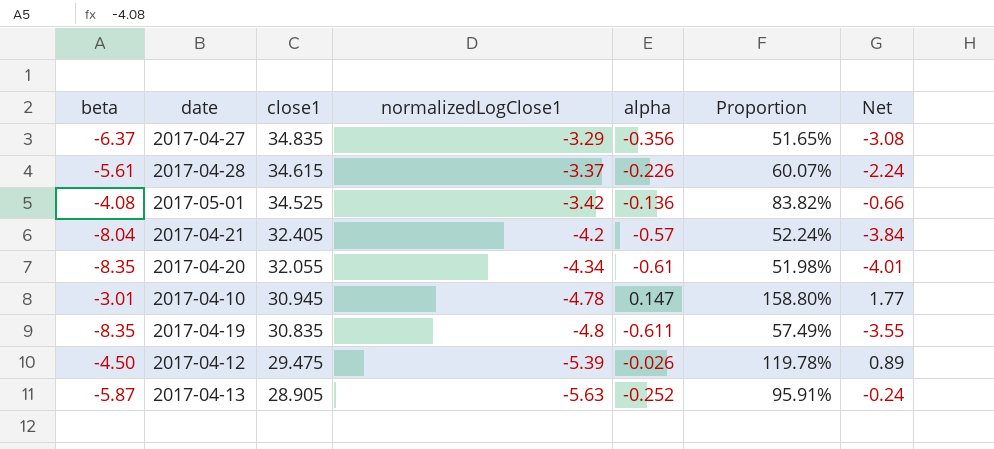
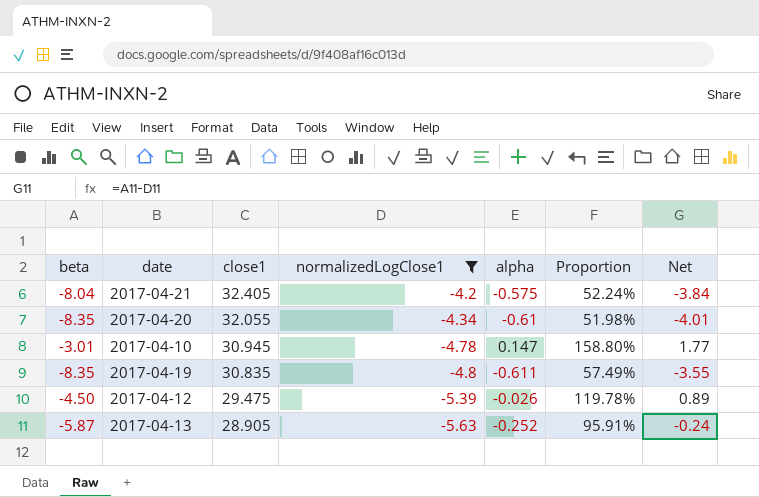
filter: none -> normalizedLogClose1 <= -4.2
2017-04-21 | alpha: -0.57 -> -0.575

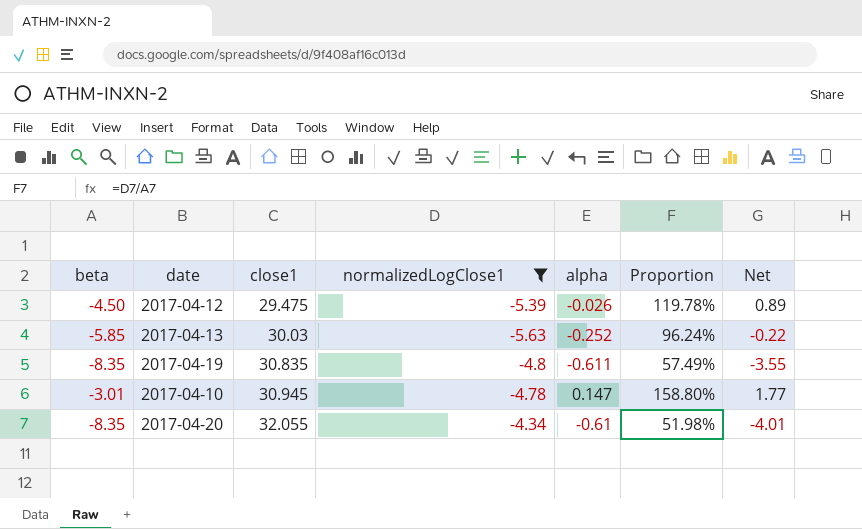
row order: close1 descending -> close1 ascending
row 2017-04-21: -8.04 | 32.405 | -4.2 | -0.575 | 52.24% | -3.84 -> none
2017-04-13 | beta: -5.87 -> -5.85
2017-04-13 | close1: 28.905 -> 30.03
2017-04-13 | Proportion: 95.91% -> 96.24%
2017-04-13 | Net: -0.24 -> -0.22

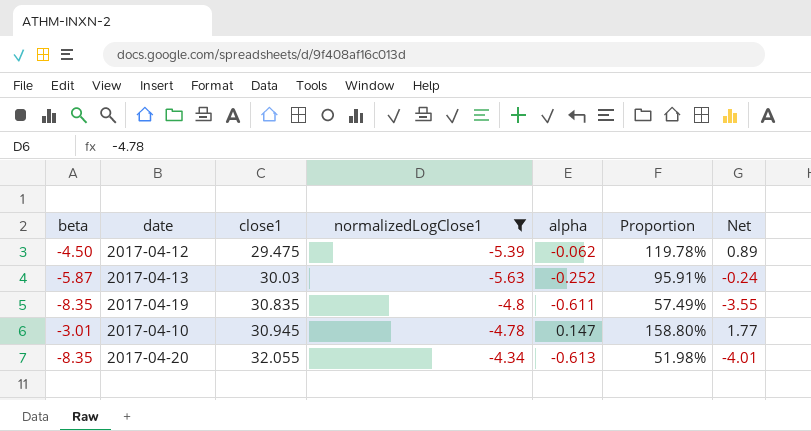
2017-04-12 | alpha: -0.026 -> -0.062
2017-04-13 | beta: -5.85 -> -5.87
2017-04-13 | Proportion: 96.24% -> 95.91%
2017-04-13 | Net: -0.22 -> -0.24
2017-04-20 | alpha: -0.61 -> -0.613

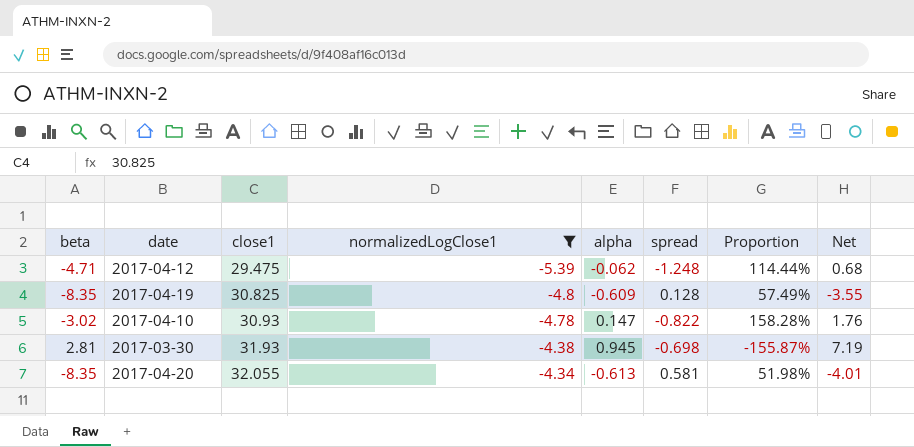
column spread | position: none -> 6
row 2017-04-13: -5.87 | 30.03 | -5.63 | -0.252 | 95.91% | -0.24 -> none
2017-04-12 | beta: -4.50 -> -4.71
2017-04-12 | Proportion: 119.78% -> 114.44%
2017-04-12 | Net: 0.89 -> 0.68
2017-04-19 | close1: 30.835 -> 30.825
2017-04-19 | alpha: -0.611 -> -0.609
2017-04-10 | beta: -3.01 -> -3.02
2017-04-10 | close1: 30.945 -> 30.93
2017-04-10 | Proportion: 158.80% -> 158.28%
2017-04-10 | Net: 1.77 -> 1.76
row 2017-03-30: none -> 2.81 | 31.93 | -4.38 | 0.945 | -0.698 | -155.87% | 7.19

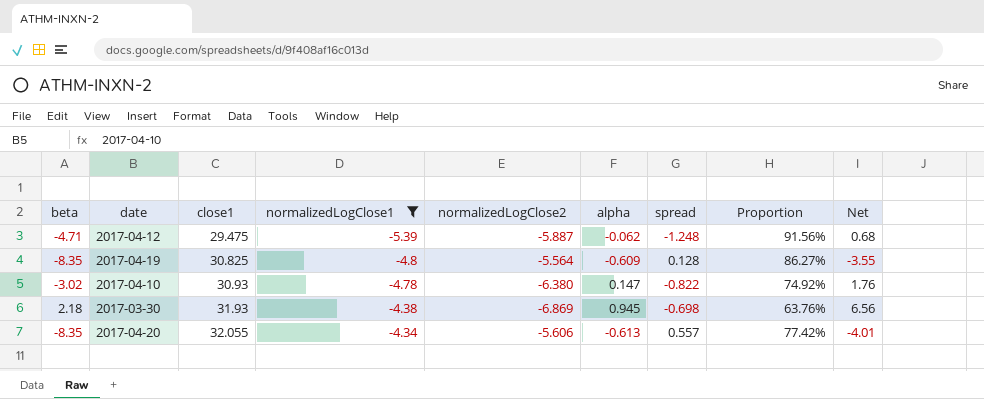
column normalizedLogClose2 | position: none -> 5
column Proportion | formula: [normalizedLogClose1] / [beta] -> [normalizedLogClose1] / [normalizedLogClose2]
2017-03-30 | beta: 2.81 -> 2.18
2017-03-30 | Net: 7.19 -> 6.56
2017-04-20 | spread: 0.581 -> 0.557

